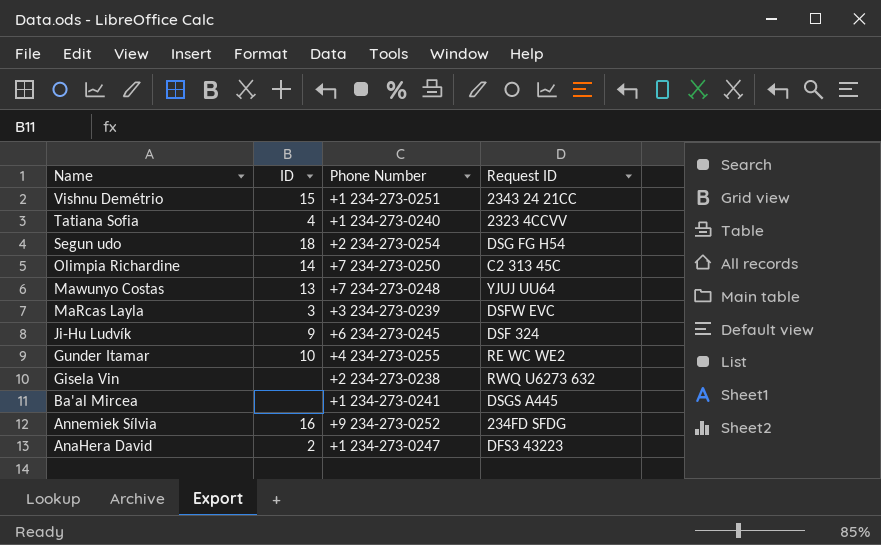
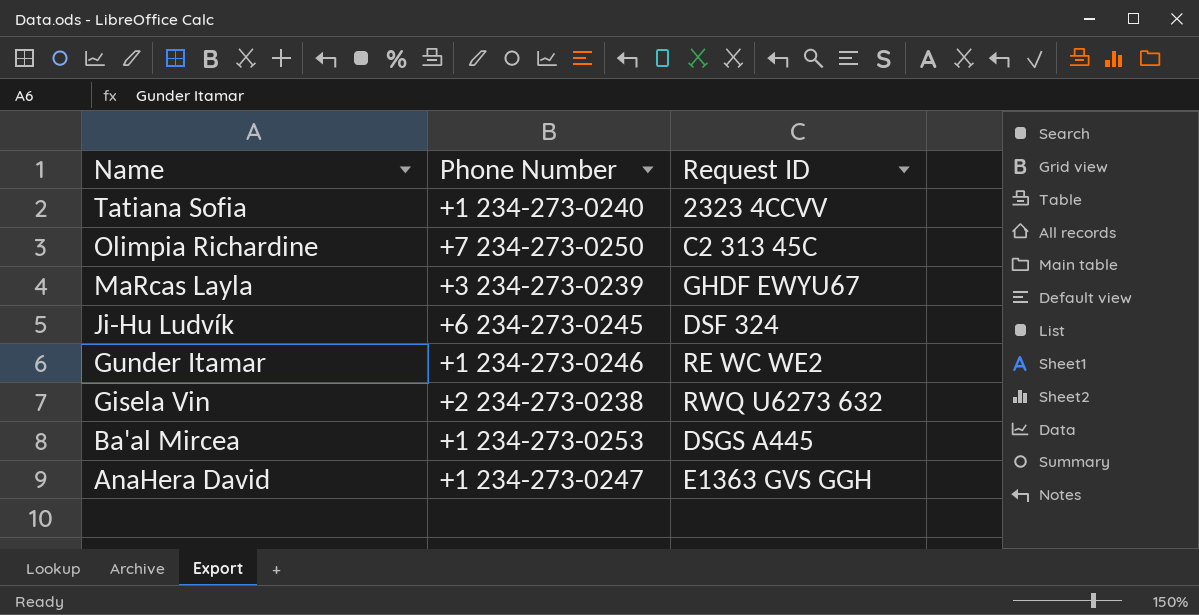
column ID | position: 2 -> none
row Vishnu Demétrio: 15 | +1 234-273-0251 | 2343 24 21CC -> none
row Segun udo: 18 | +2 234-273-0254 | DSG FG H54 -> none
row Mawunyo Costas: 13 | +7 234-273-0248 | YJUJ UU64 -> none
row Annemiek Sílvia: 16 | +9 234-273-0252 | 234FD SFDG -> none
MaRcas Layla | Request ID: DSFW EVC -> GHDF EWYU67
Gunder Itamar | Phone Number: +4 234-273-0255 -> +1 234-273-0246
Ba'al Mircea | Phone Number: +1 234-273-0241 -> +1 234-273-0253
AnaHera David | Request ID: DFS3 43223 -> E1363 GVS GGH

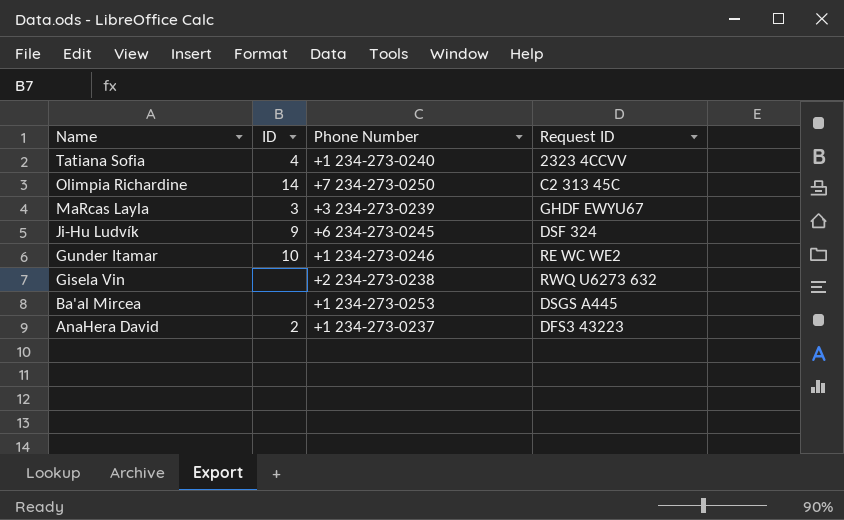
column ID | position: none -> 2
AnaHera David | Phone Number: +1 234-273-0247 -> +1 234-273-0237
AnaHera David | Request ID: E1363 GVS GGH -> DFS3 43223

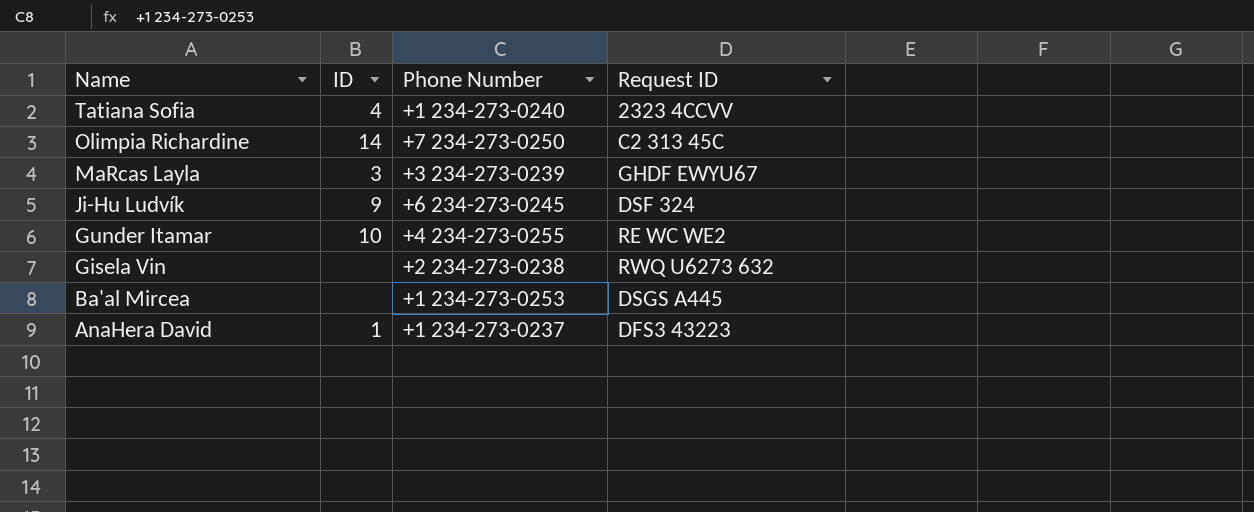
Gunder Itamar | Phone Number: +1 234-273-0246 -> +4 234-273-0255
AnaHera David | ID: 2 -> 1

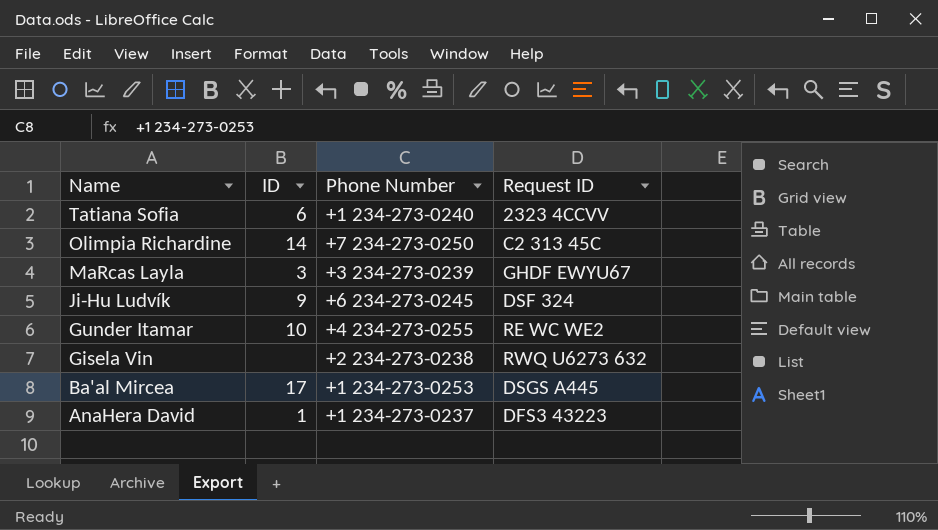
Tatiana Sofia | ID: 4 -> 6
Ba'al Mircea | ID: none -> 17

